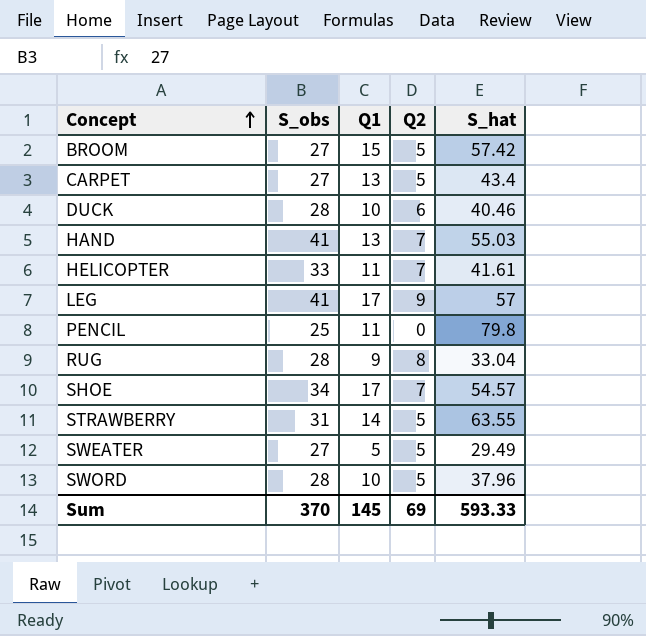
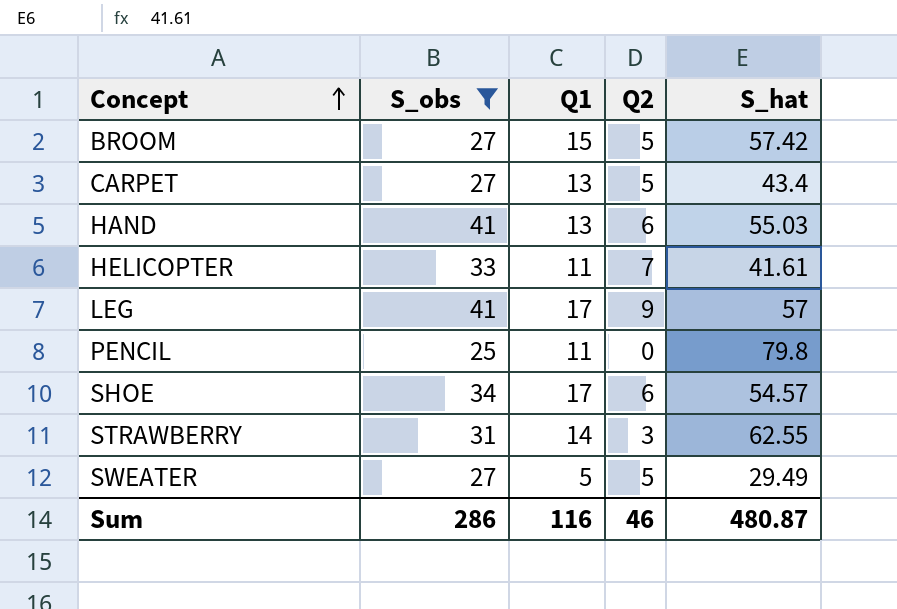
filter: none -> S_obs != 28
HAND | Q2: 7 -> 6
SHOE | Q2: 7 -> 6
STRAWBERRY | Q2: 5 -> 3
STRAWBERRY | S_hat: 63.55 -> 62.55
Sum | S_obs: 370 -> 286
Sum | Q1: 145 -> 116
Sum | Q2: 69 -> 46
Sum | S_hat: 593.33 -> 480.87

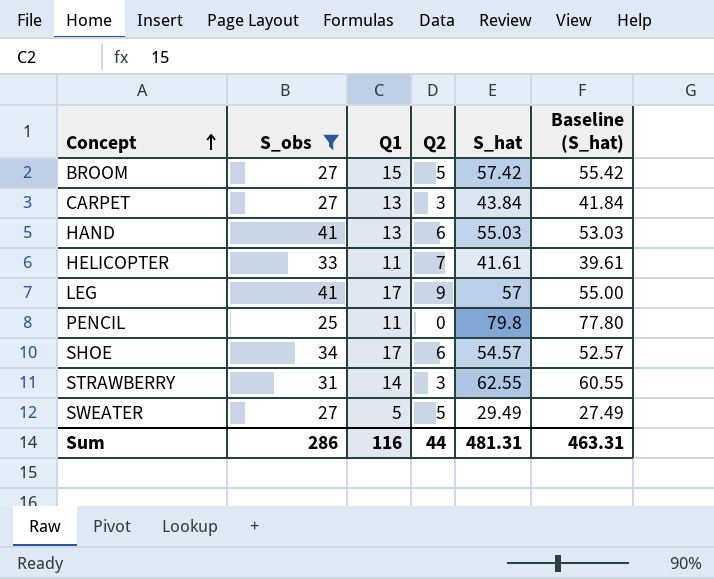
column Baseline (S_hat) | formula: none -> [S_hat] - 2
CARPET | Q2: 5 -> 3
CARPET | S_hat: 43.4 -> 43.84
Sum | Q2: 46 -> 44
Sum | S_hat: 480.87 -> 481.31

